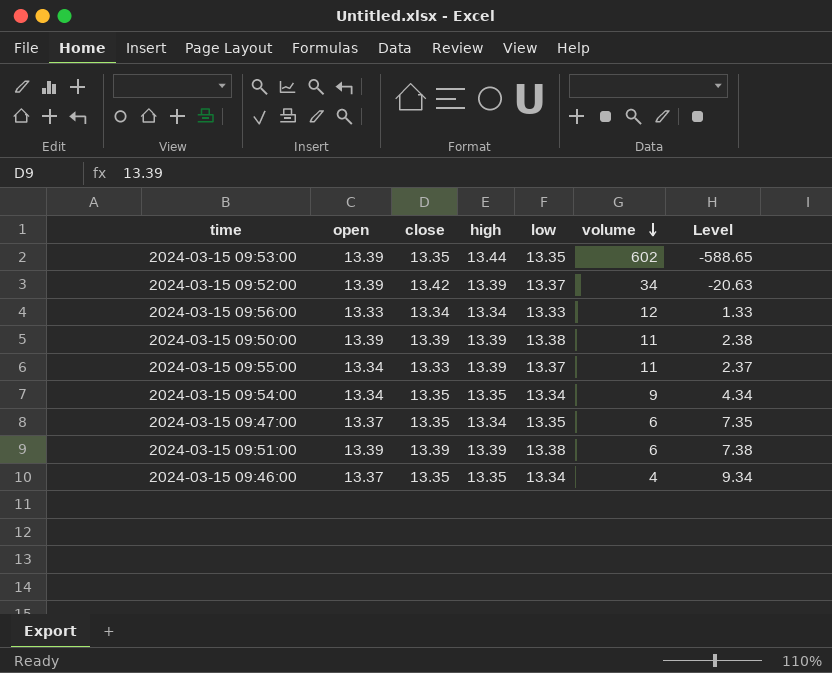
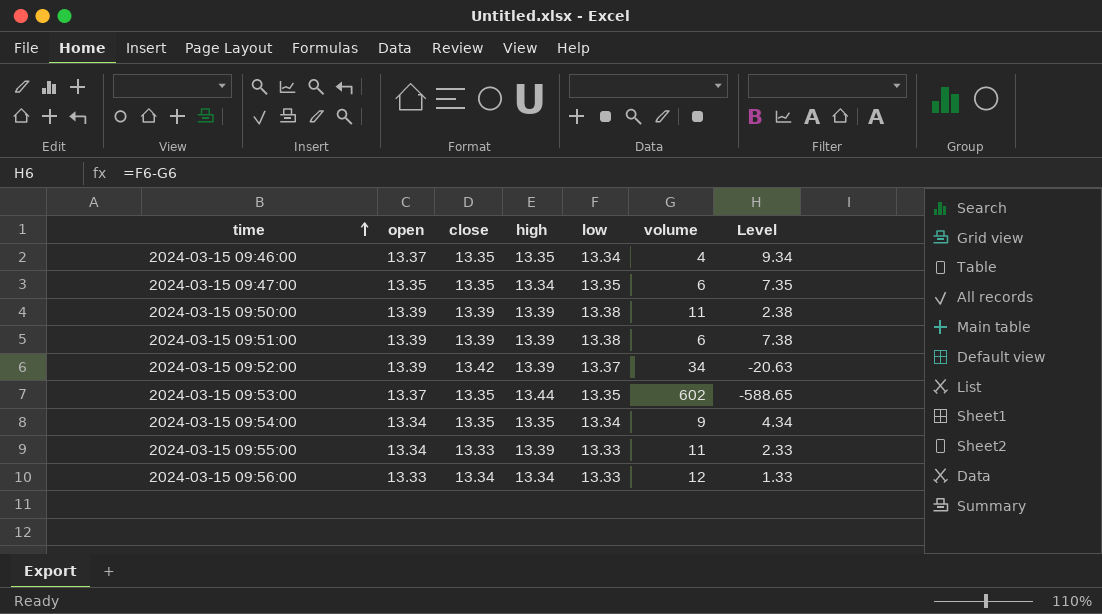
row order: volume descending -> time ascending
2024-03-15 09:47:00 | open: 13.37 -> 13.35
2024-03-15 09:53:00 | open: 13.39 -> 13.37
2024-03-15 09:55:00 | low: 13.37 -> 13.33
2024-03-15 09:55:00 | Level: 2.37 -> 2.33

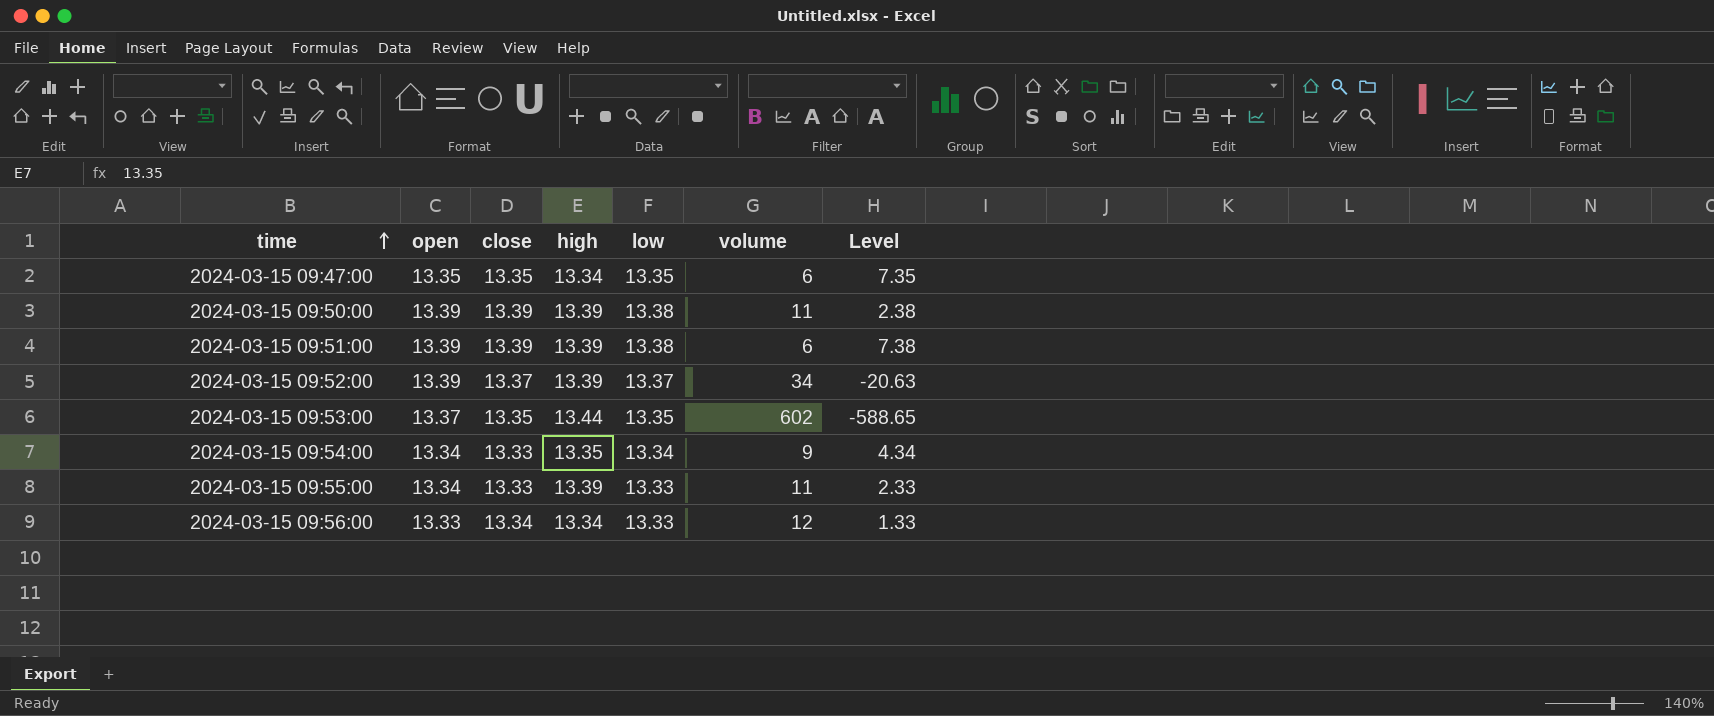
row 2024-03-15 09:46:00: 13.37 | 13.35 | 13.35 | 13.34 | 4 | 9.34 -> none
2024-03-15 09:52:00 | close: 13.42 -> 13.37
2024-03-15 09:54:00 | close: 13.35 -> 13.33

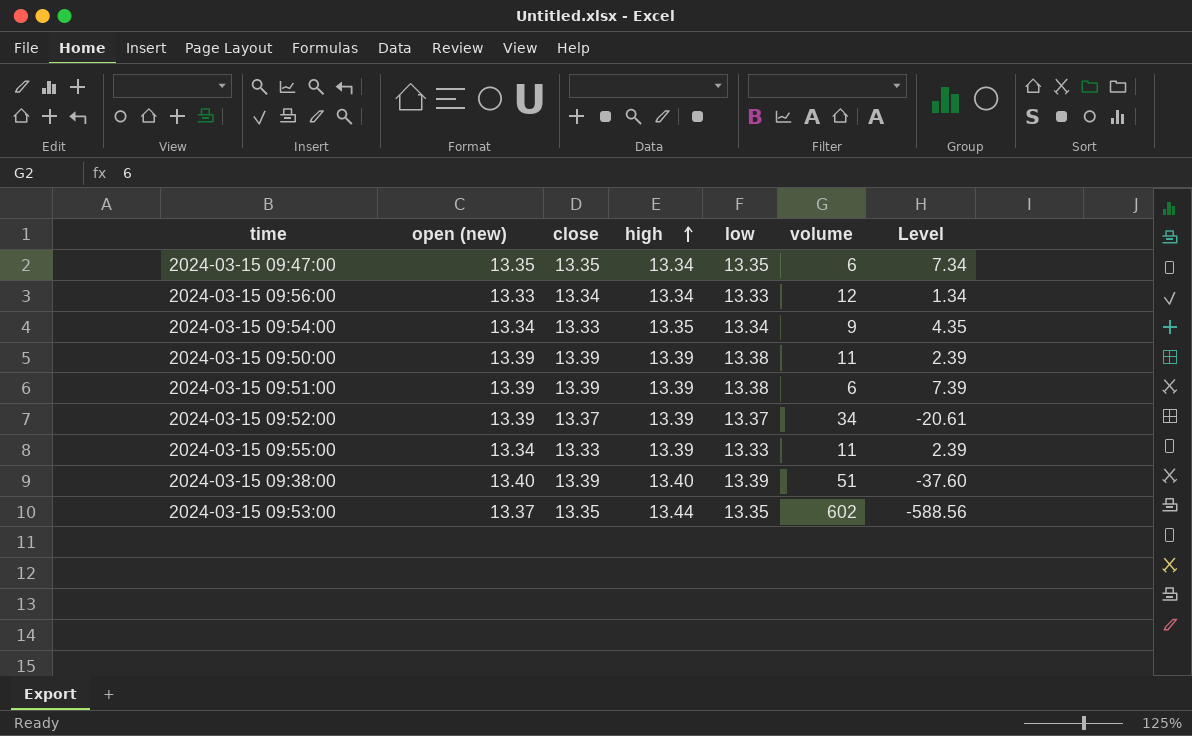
row order: time ascending -> high ascending
column name: open -> open (new)
column Level | formula: [low] - [volume] -> [high] - [volume]
row 2024-03-15 09:38:00: none -> 13.40 | 13.39 | 13.40 | 13.39 | 51 | -37.60

